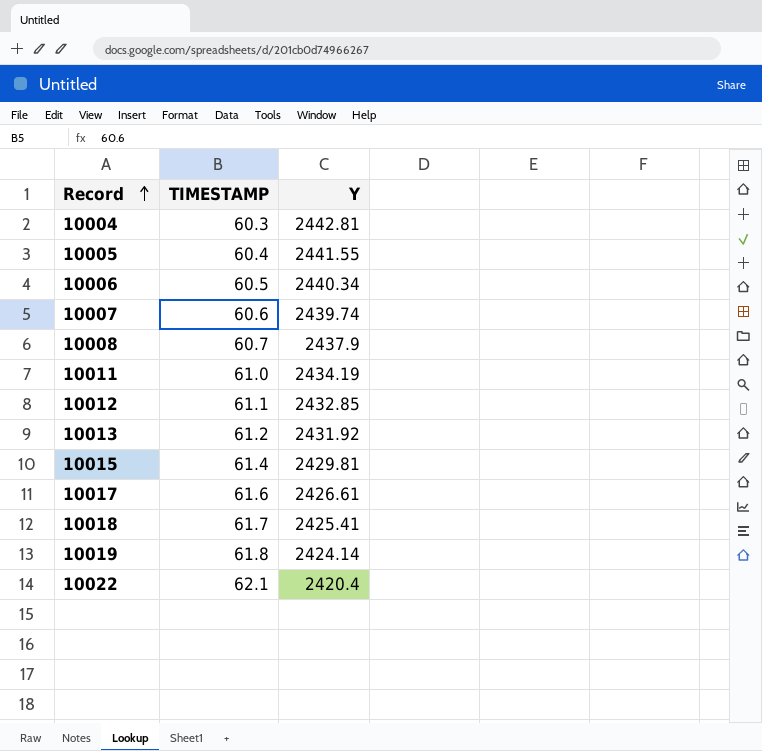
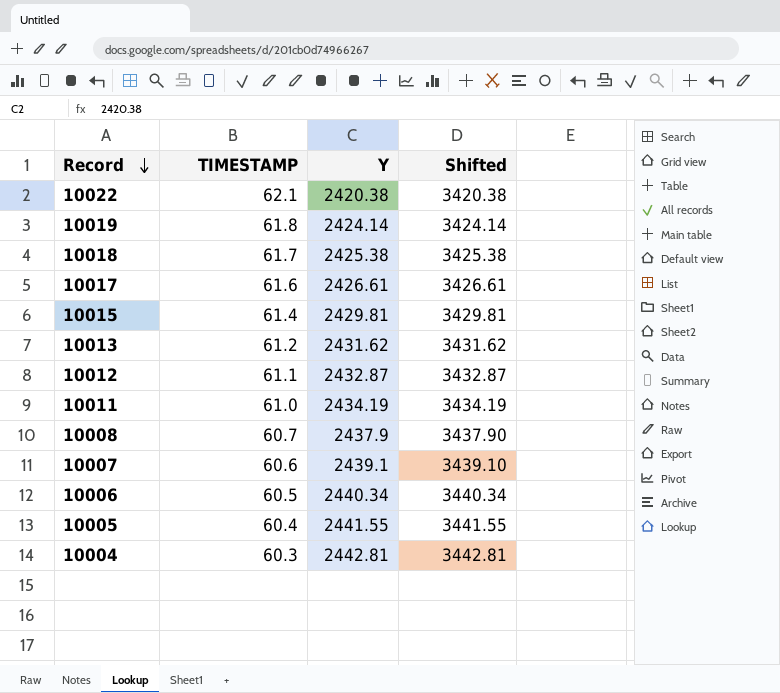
row order: Record ascending -> Record descending
column Shifted | formula: none -> [Y] + 1000
10022 | Y: 2420.4 -> 2420.38
10018 | Y: 2425.41 -> 2425.38
10013 | Y: 2431.92 -> 2431.62
10012 | Y: 2432.85 -> 2432.87
10007 | Y: 2439.74 -> 2439.1

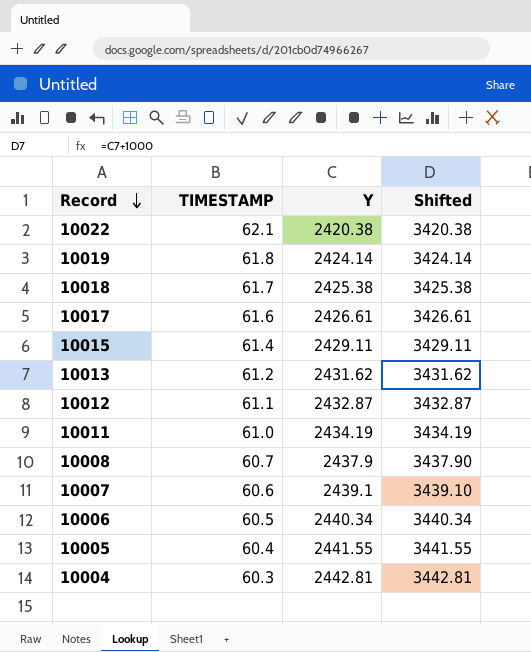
10015 | Y: 2429.81 -> 2429.11
10015 | Shifted: 3429.81 -> 3429.11

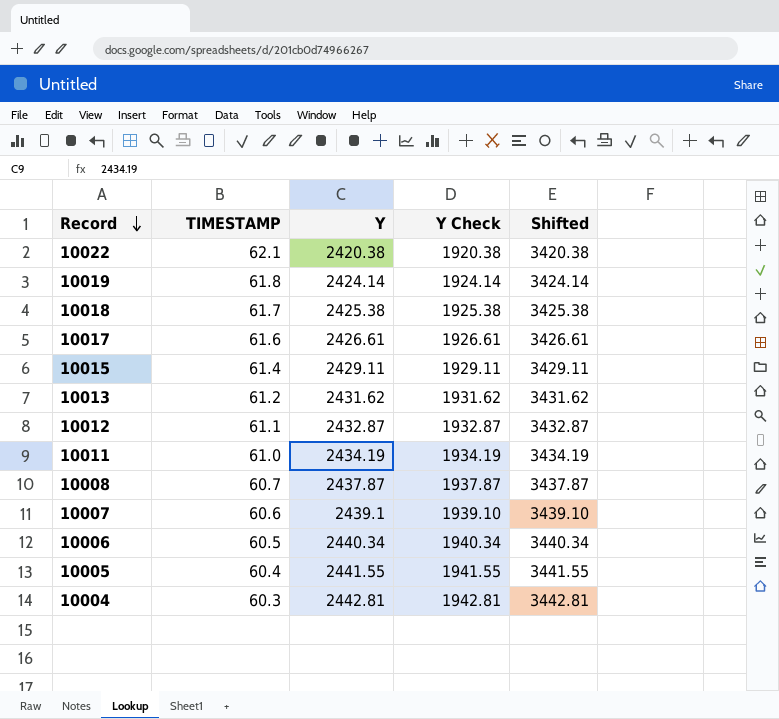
column Y Check | formula: none -> [Y] - 500
10008 | Y: 2437.9 -> 2437.87
10008 | Shifted: 3437.90 -> 3437.87

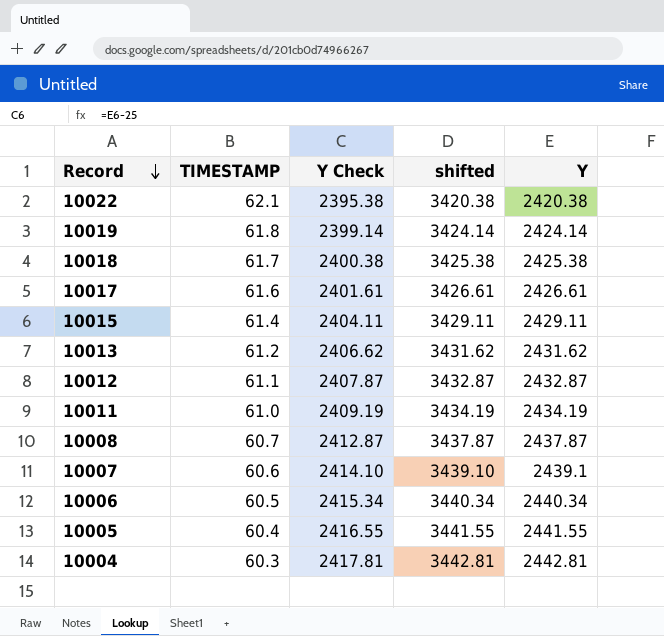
column Y Check | formula: [Y] - 500 -> [Y] - 25
column name: Shifted -> shifted
column Y | position: 3 -> 5

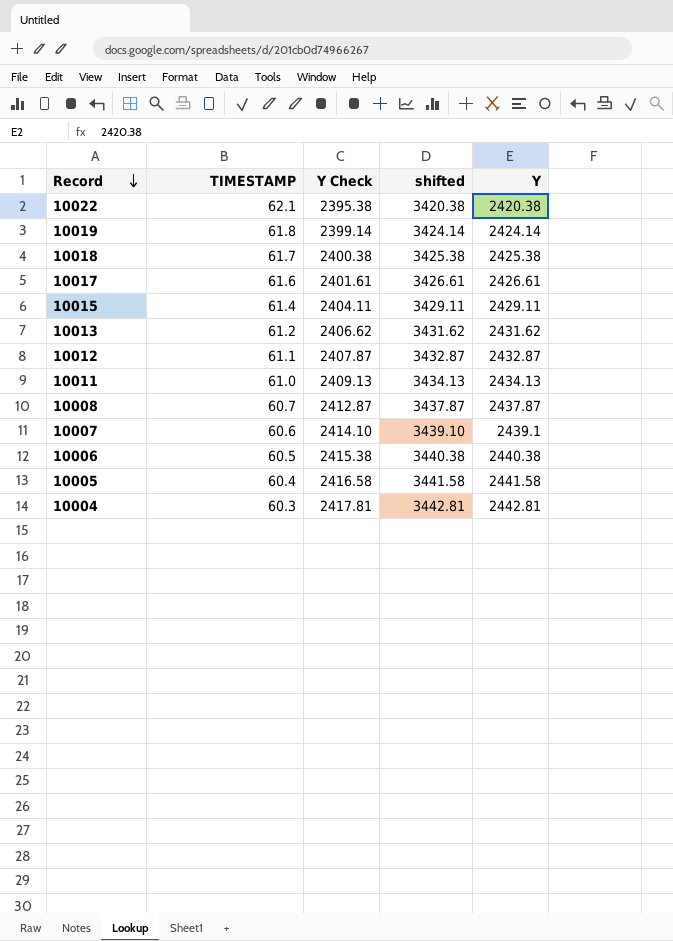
10011 | Y Check: 2409.19 -> 2409.13
10011 | shifted: 3434.19 -> 3434.13
10011 | Y: 2434.19 -> 2434.13
10006 | Y Check: 2415.34 -> 2415.38
10006 | shifted: 3440.34 -> 3440.38
10006 | Y: 2440.34 -> 2440.38
10005 | Y Check: 2416.55 -> 2416.58
10005 | shifted: 3441.55 -> 3441.58
10005 | Y: 2441.55 -> 2441.58

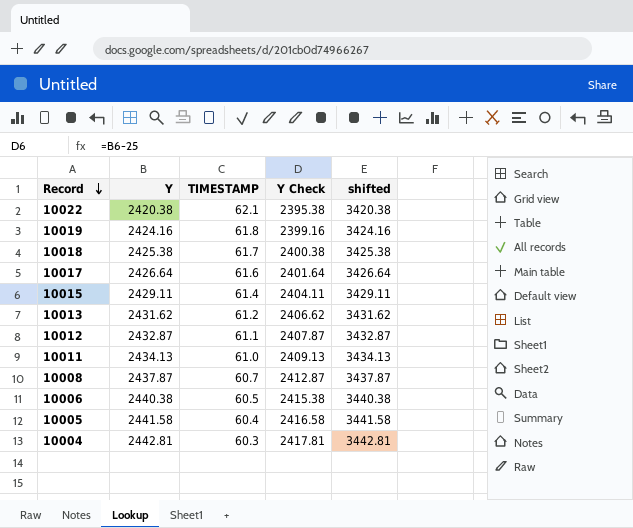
column Y | position: 5 -> 2
row 10007: 60.6 | 2414.10 | 3439.10 | 2439.1 -> none
10019 | Y: 2424.14 -> 2424.16
10019 | Y Check: 2399.14 -> 2399.16
10019 | shifted: 3424.14 -> 3424.16
10017 | Y: 2426.61 -> 2426.64
10017 | Y Check: 2401.61 -> 2401.64
10017 | shifted: 3426.61 -> 3426.64

